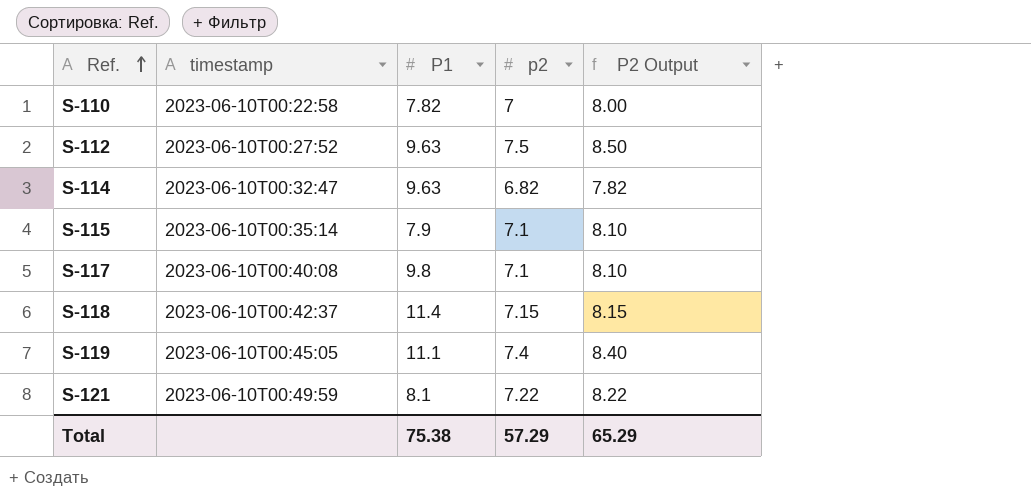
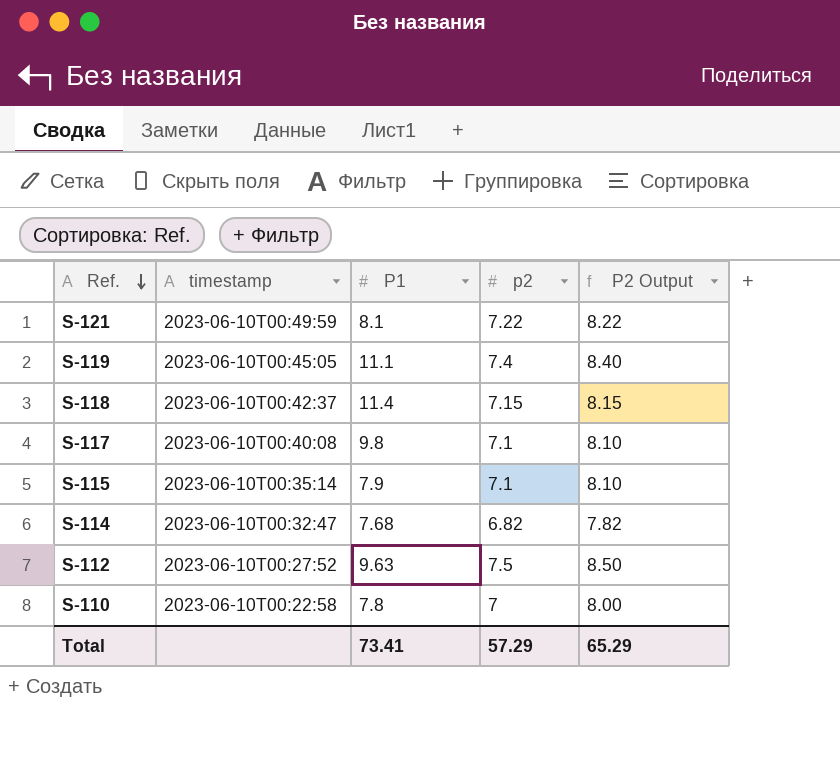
row order: Ref. ascending -> Ref. descending
S-114 | P1: 9.63 -> 7.68
S-110 | P1: 7.82 -> 7.8
Total | P1: 75.38 -> 73.41

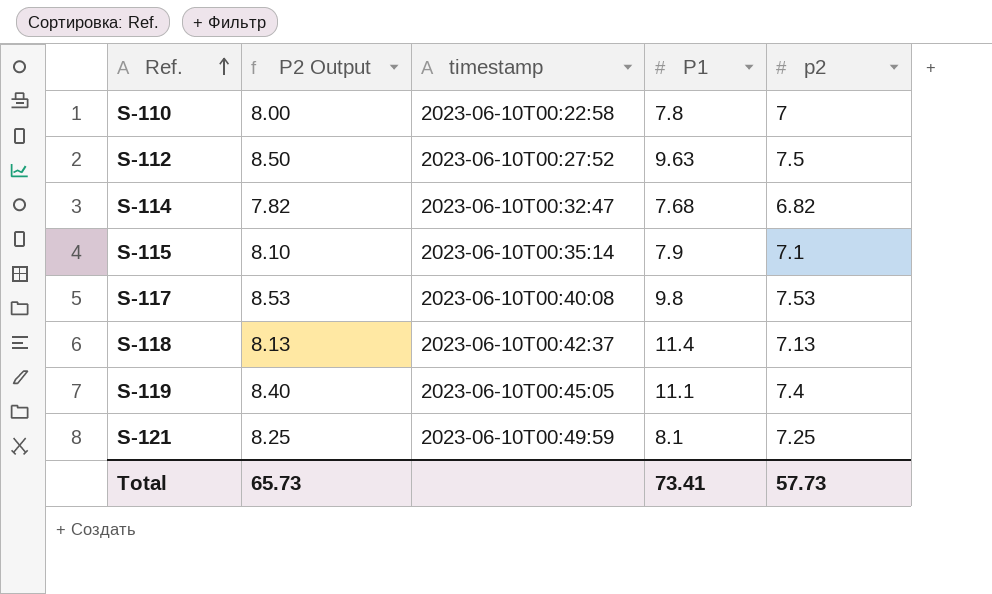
row order: Ref. descending -> Ref. ascending
column P2 Output | position: 5 -> 2
S-117 | P2 Output: 8.10 -> 8.53
S-117 | p2: 7.1 -> 7.53
S-118 | P2 Output: 8.15 -> 8.13
S-118 | p2: 7.15 -> 7.13
S-121 | P2 Output: 8.22 -> 8.25
S-121 | p2: 7.22 -> 7.25
Total | P2 Output: 65.29 -> 65.73
Total | p2: 57.29 -> 57.73

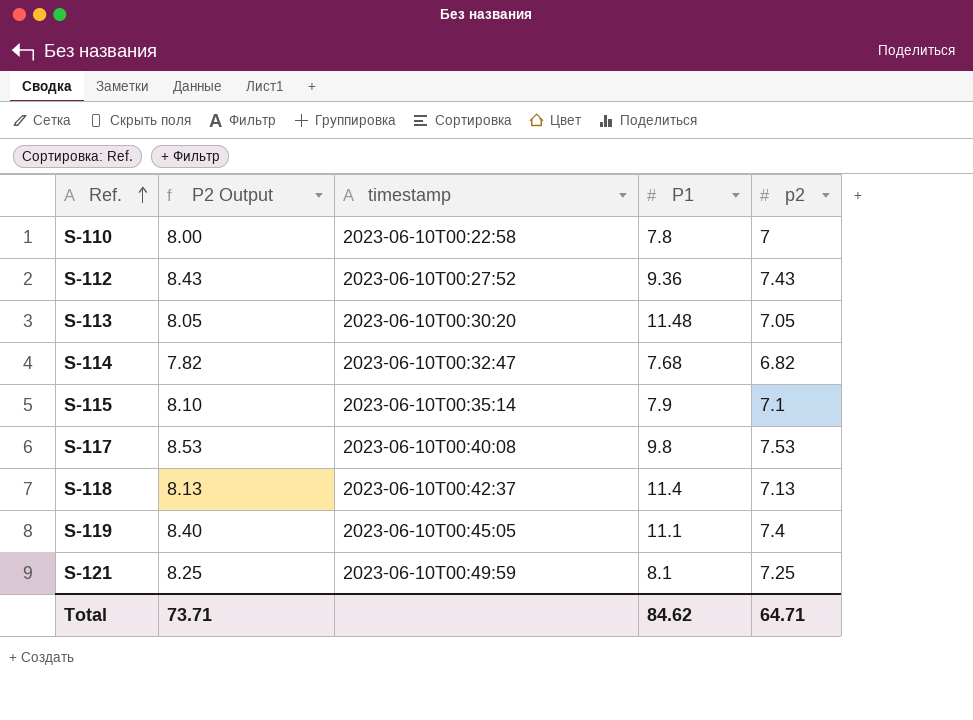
S-112 | P2 Output: 8.50 -> 8.43
S-112 | P1: 9.63 -> 9.36
S-112 | p2: 7.5 -> 7.43
row S-113: none -> 8.05 | 2023-06-10T00:30:20 | 11.48 | 7.05
Total | P2 Output: 65.73 -> 73.71
Total | P1: 73.41 -> 84.62
Total | p2: 57.73 -> 64.71

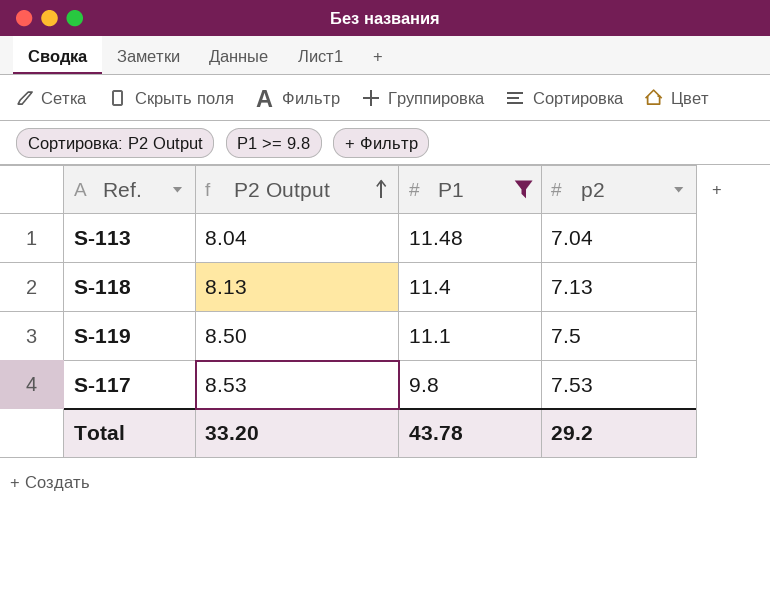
filter: none -> P1 >= 9.8
row order: Ref. ascending -> P2 Output ascending
column timestamp | position: 3 -> none
S-113 | P2 Output: 8.05 -> 8.04
S-113 | p2: 7.05 -> 7.04
S-119 | P2 Output: 8.40 -> 8.50
S-119 | p2: 7.4 -> 7.5
Total | P2 Output: 73.71 -> 33.20
Total | P1: 84.62 -> 43.78
Total | p2: 64.71 -> 29.2

